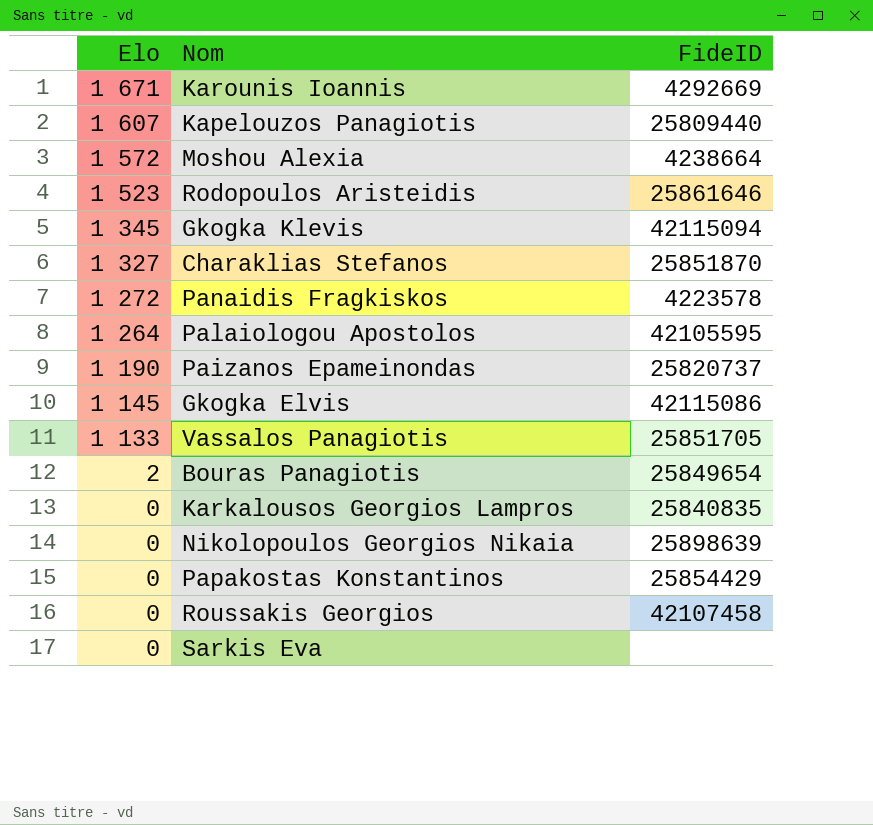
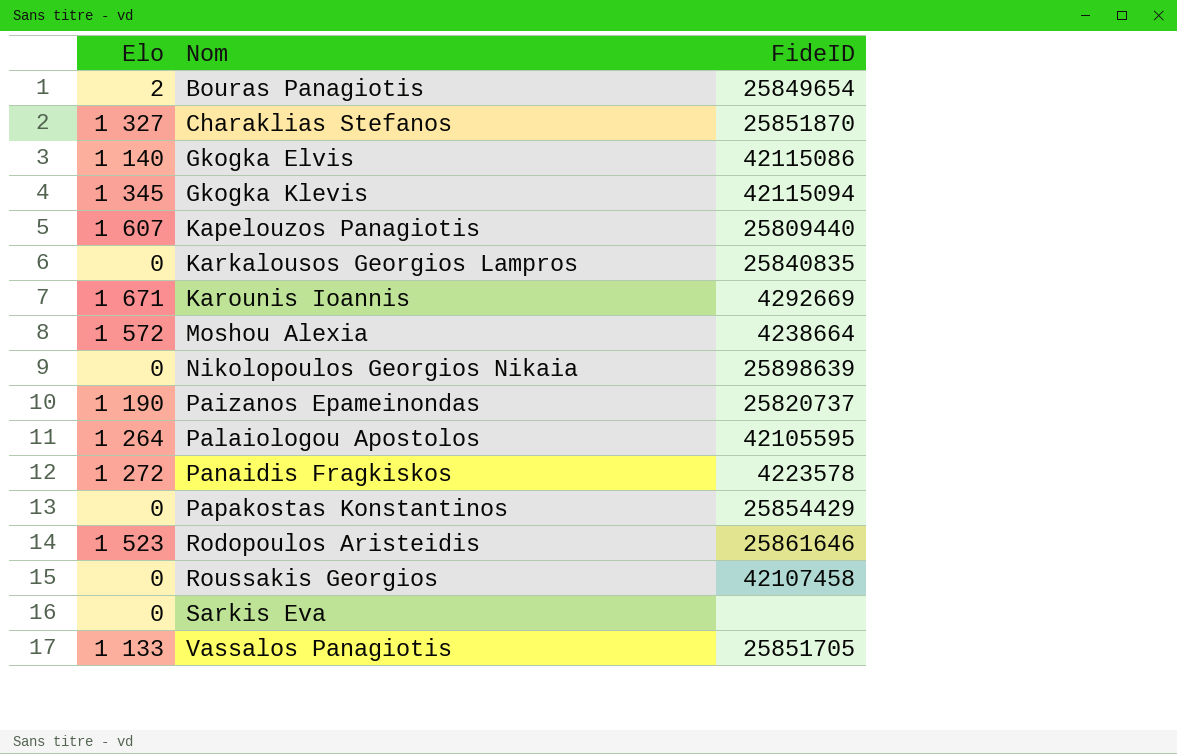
row order: Elo descending -> Nom ascending
Gkogka Elvis | Elo: 1 145 -> 1 140

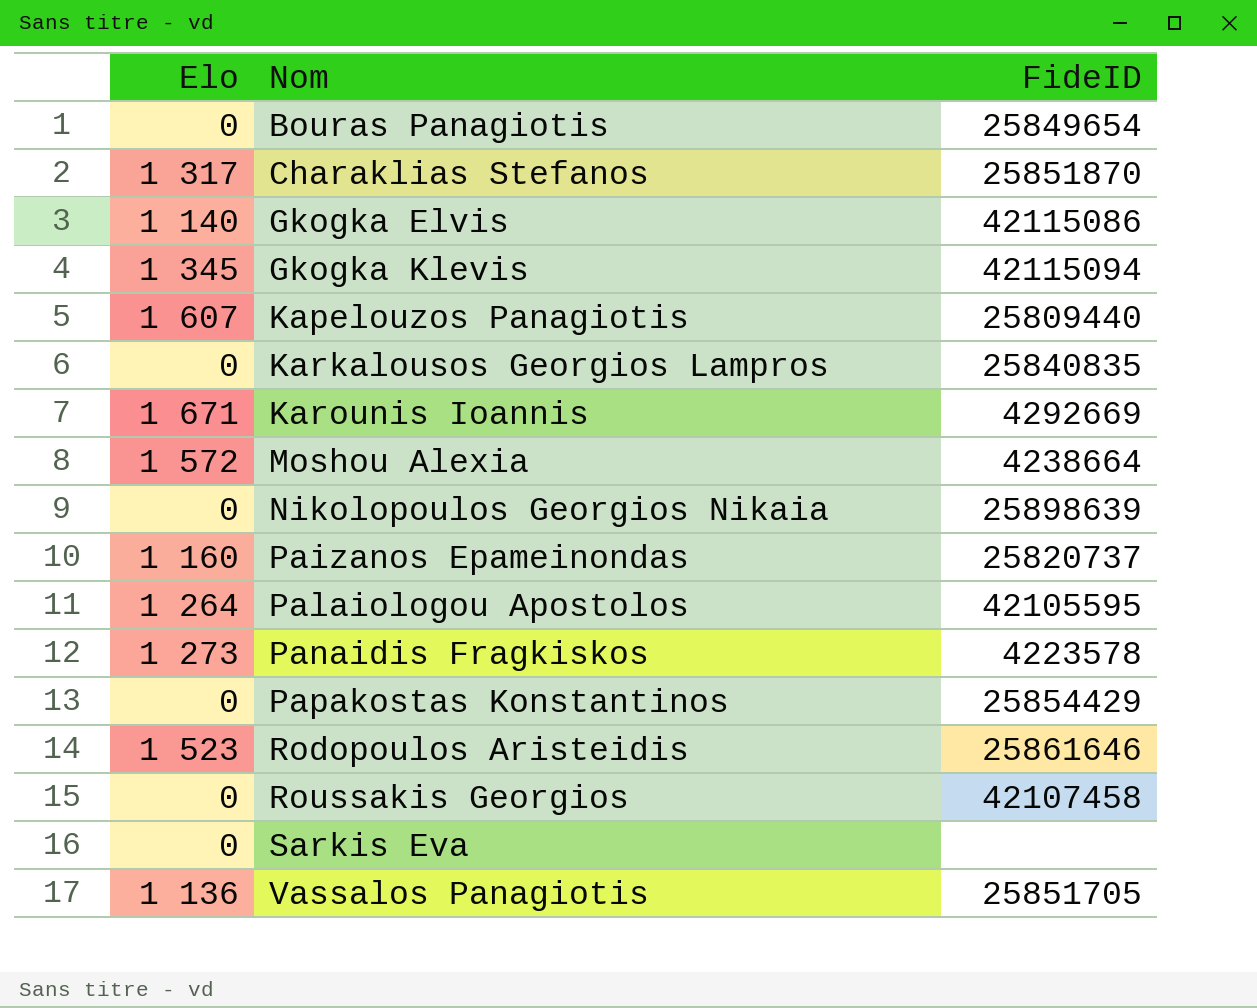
Bouras Panagiotis | Elo: 2 -> 0
Charaklias Stefanos | Elo: 1 327 -> 1 317
Paizanos Epameinondas | Elo: 1 190 -> 1 160
Panaidis Fragkiskos | Elo: 1 272 -> 1 273
Vassalos Panagiotis | Elo: 1 133 -> 1 136

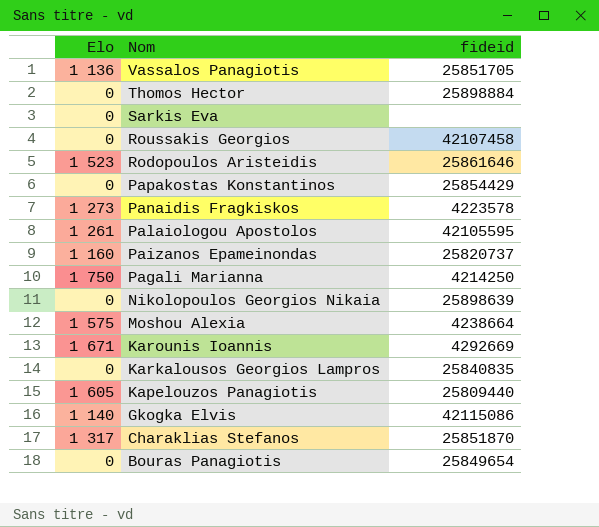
row order: Nom ascending -> Nom descending
column name: FideID -> fideid
row Gkogka Klevis: 1 345 | 42115094 -> none
row Thomos Hector: none -> 0 | 25898884
Palaiologou Apostolos | Elo: 1 264 -> 1 261
row Pagali Marianna: none -> 1 750 | 4214250
Moshou Alexia | Elo: 1 572 -> 1 575
Kapelouzos Panagiotis | Elo: 1 607 -> 1 605

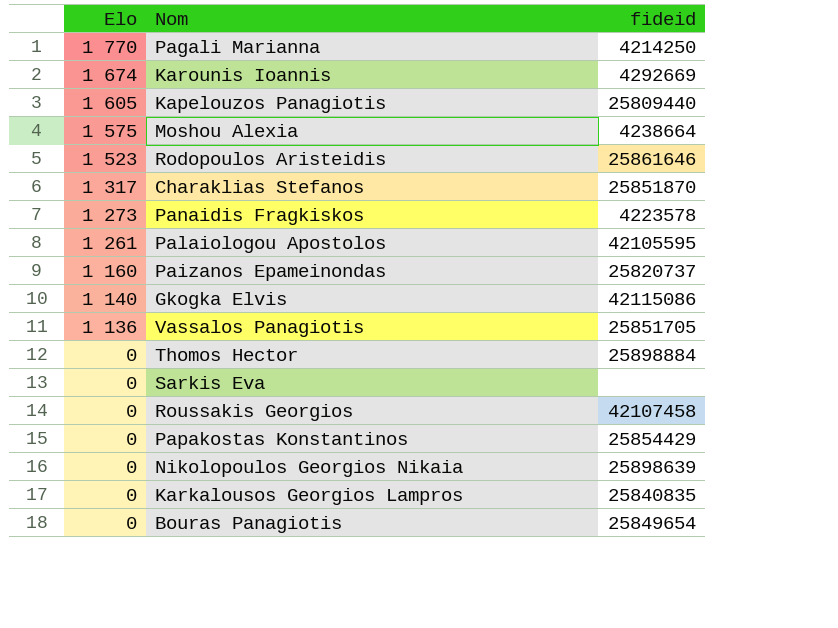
row order: Nom descending -> Elo descending
Pagali Marianna | Elo: 1 750 -> 1 770
Karounis Ioannis | Elo: 1 671 -> 1 674

